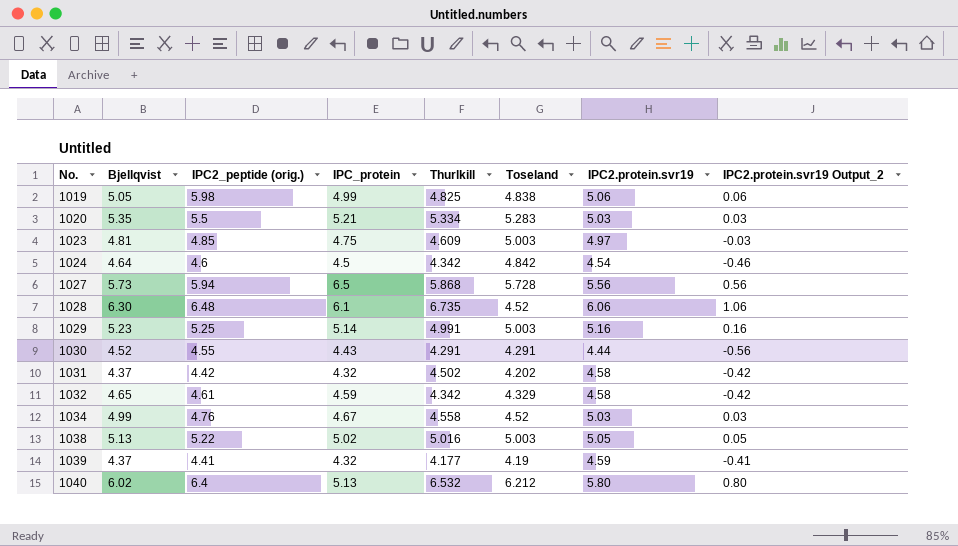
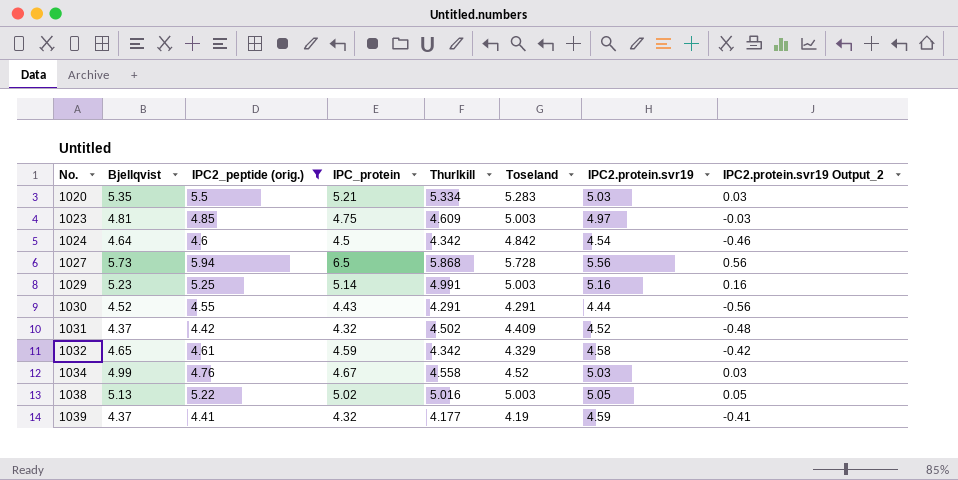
filter: none -> IPC2_peptide (orig.) <= 5.94
1031 | Toseland: 4.202 -> 4.409
1031 | IPC2.protein.svr19: 4.58 -> 4.52
1031 | IPC2.protein.svr19 Output_2: -0.42 -> -0.48

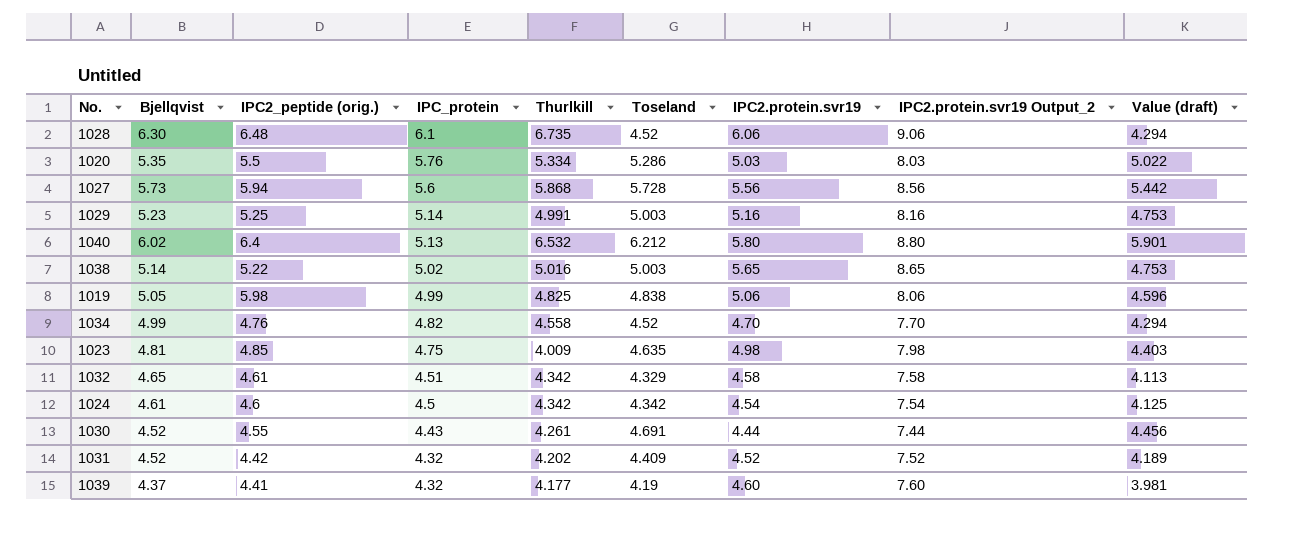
filter: IPC2_peptide (orig.) <= 5.94 -> none
row order: No. ascending -> IPC_protein descending
column IPC2.protein.svr19 Output_2 | formula: [IPC2.protein.svr19] - 5 -> [IPC2.protein.svr19] + 3
column Value (draft) | formula: none -> [Toseland] * 0.95
1020 | IPC_protein: 5.21 -> 5.76
1020 | Toseland: 5.283 -> 5.286
1027 | IPC_protein: 6.5 -> 5.6
1038 | Bjellqvist: 5.13 -> 5.14
1038 | IPC2.protein.svr19: 5.05 -> 5.65
1034 | IPC_protein: 4.67 -> 4.82
1034 | IPC2.protein.svr19: 5.03 -> 4.70
1023 | Thurlkill: 4.609 -> 4.009
1023 | Toseland: 5.003 -> 4.635
1023 | IPC2.protein.svr19: 4.97 -> 4.98
1032 | IPC_protein: 4.59 -> 4.51
1024 | Bjellqvist: 4.64 -> 4.61
1024 | Toseland: 4.842 -> 4.342
1030 | Thurlkill: 4.291 -> 4.261
1030 | Toseland: 4.291 -> 4.691
1031 | Bjellqvist: 4.37 -> 4.52
1031 | Thurlkill: 4.502 -> 4.202
1039 | IPC2.protein.svr19: 4.59 -> 4.60

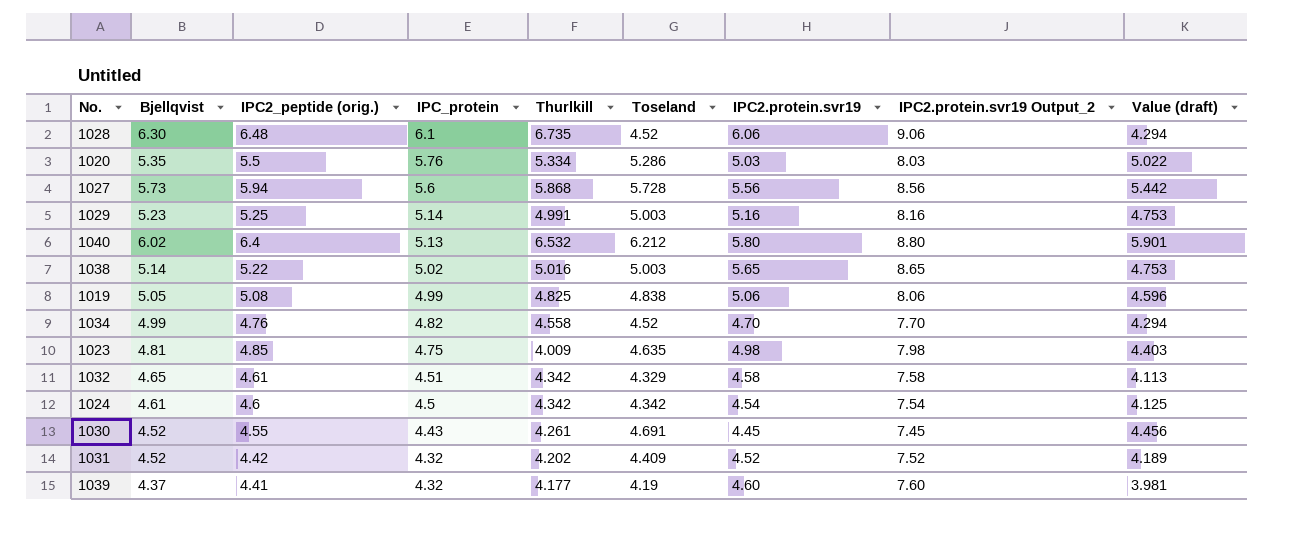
1019 | IPC2_peptide (orig.): 5.98 -> 5.08
1030 | IPC2.protein.svr19: 4.44 -> 4.45
1030 | IPC2.protein.svr19 Output_2: 7.44 -> 7.45

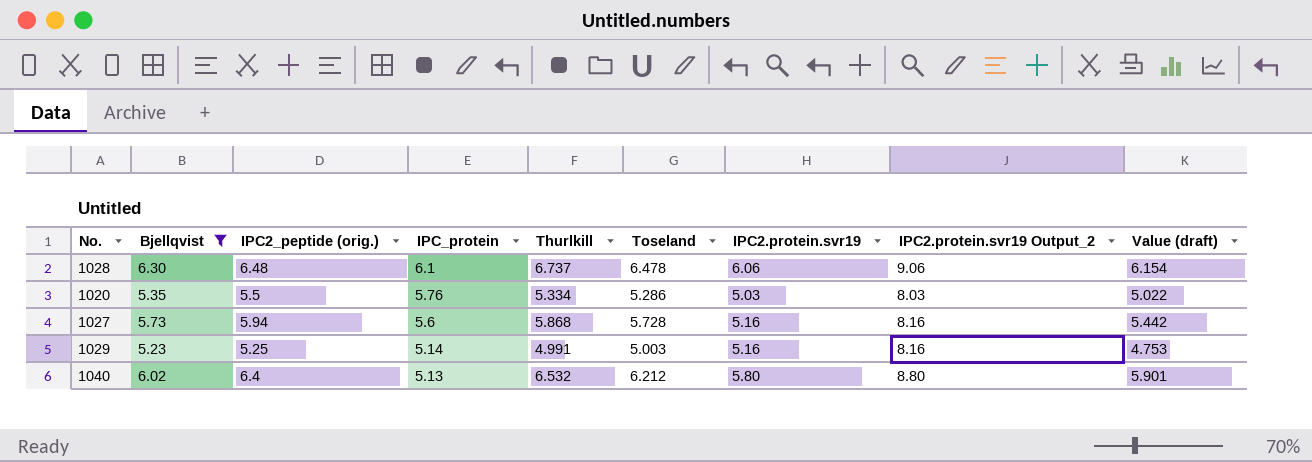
filter: none -> Bjellqvist >= 5.23
1028 | Thurlkill: 6.735 -> 6.737
1028 | Toseland: 4.52 -> 6.478
1028 | Value (draft): 4.294 -> 6.154
1027 | IPC2.protein.svr19: 5.56 -> 5.16
1027 | IPC2.protein.svr19 Output_2: 8.56 -> 8.16

